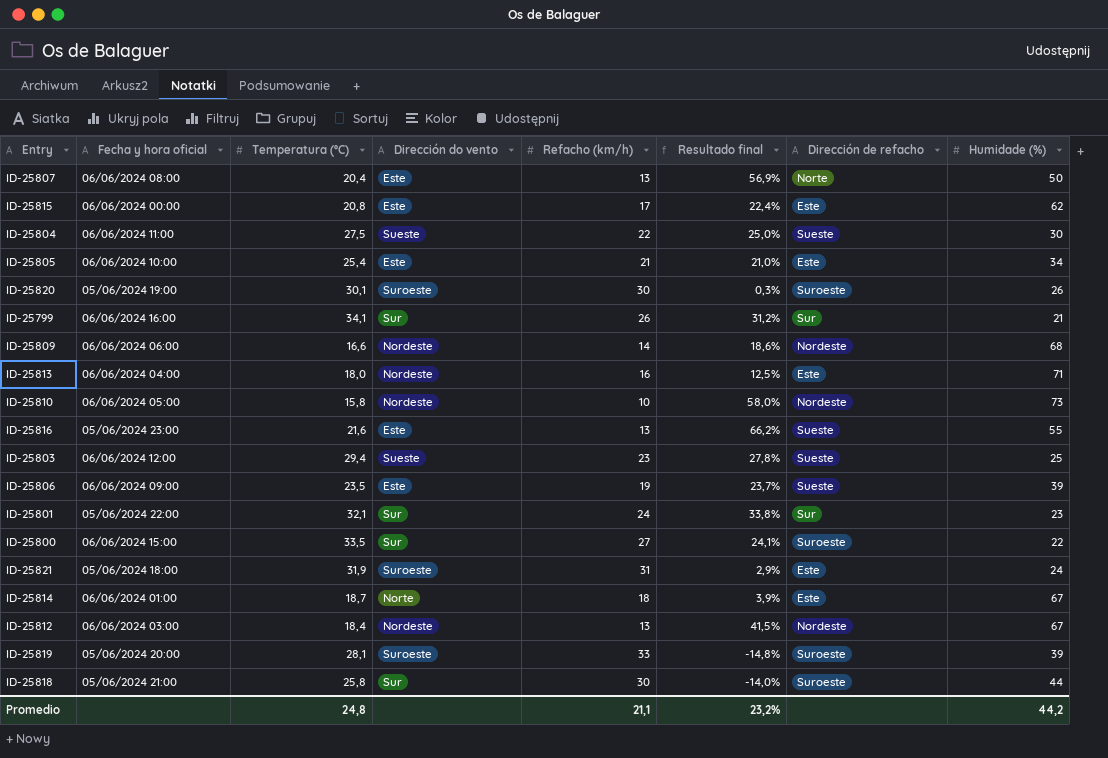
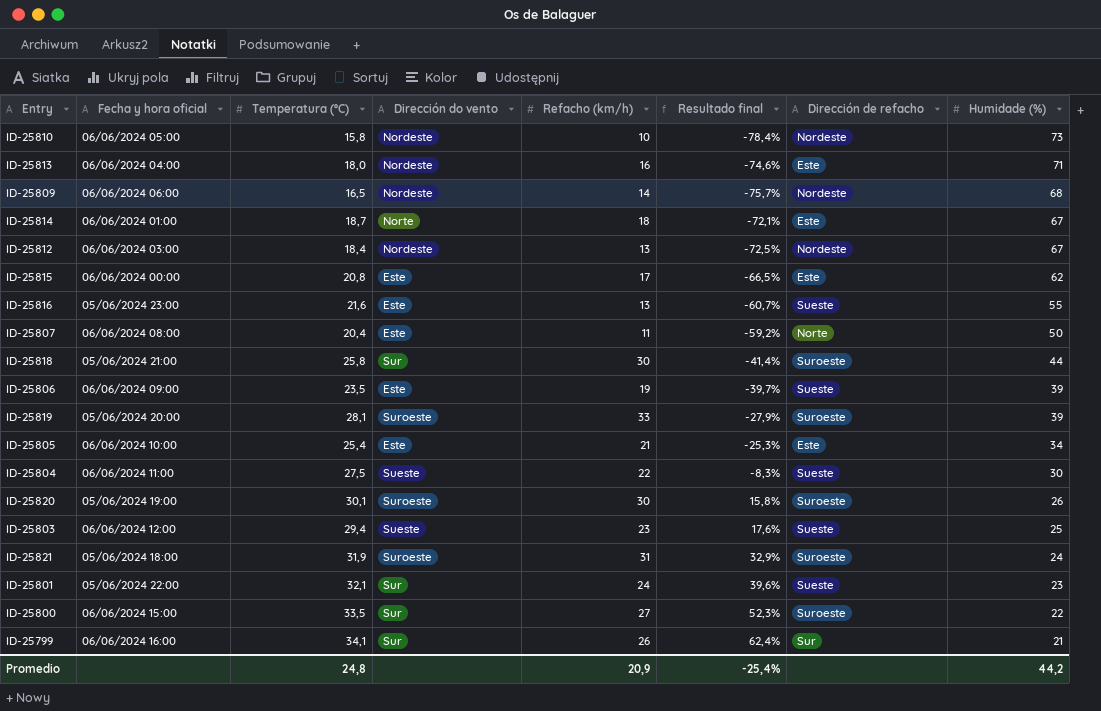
row order: none -> Humidade (%) descending
column Resultado final | formula: ([Temperatura (ºC)] - [Refacho (km/h)]) / [Refacho (km/h)] -> ([Temperatura (ºC)] - [Humidade (%)]) / [Humidade (%)]
ID-25809 | Temperatura (ºC): 16,6 -> 16,5
ID-25807 | Refacho (km/h): 13 -> 11
ID-25821 | Dirección de refacho: Este -> Suroeste
ID-25801 | Dirección de refacho: Sur -> Sueste
Promedio | Refacho (km/h): 21,1 -> 20,9
Promedio | Resultado final: 23,2% -> -25,4%

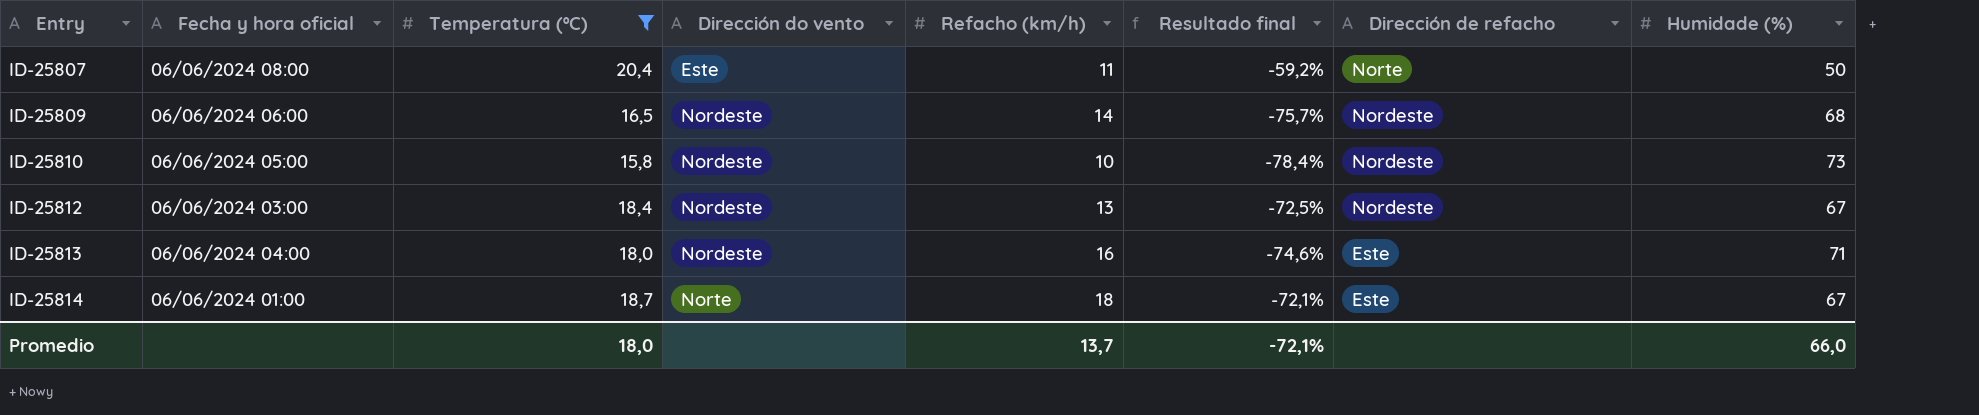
filter: none -> Temperatura (ºC) <= 20,4
row order: Humidade (%) descending -> Entry ascending
Promedio | Temperatura (ºC): 24,8 -> 18,0
Promedio | Refacho (km/h): 20,9 -> 13,7
Promedio | Resultado final: -25,4% -> -72,1%
Promedio | Humidade (%): 44,2 -> 66,0

